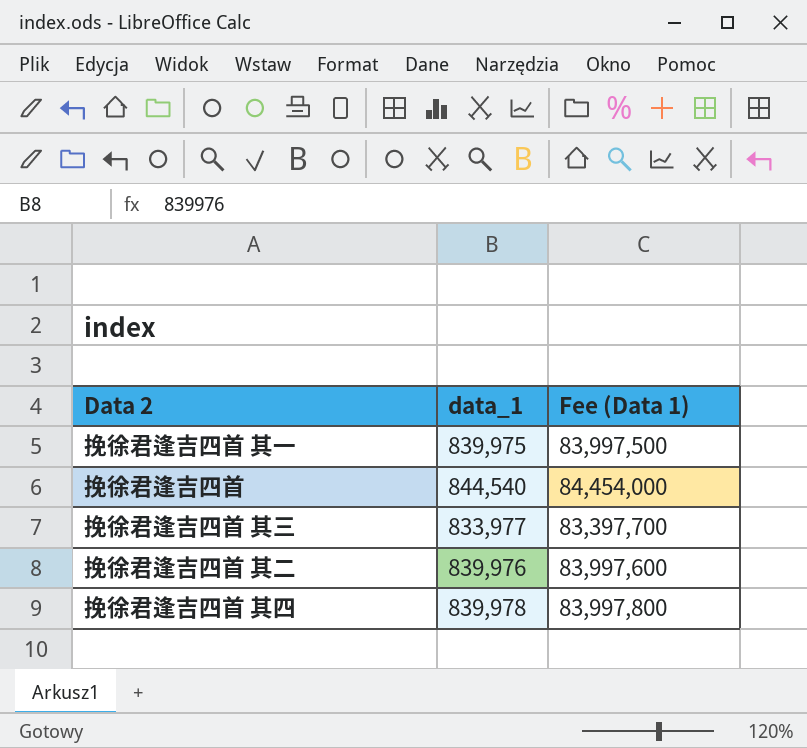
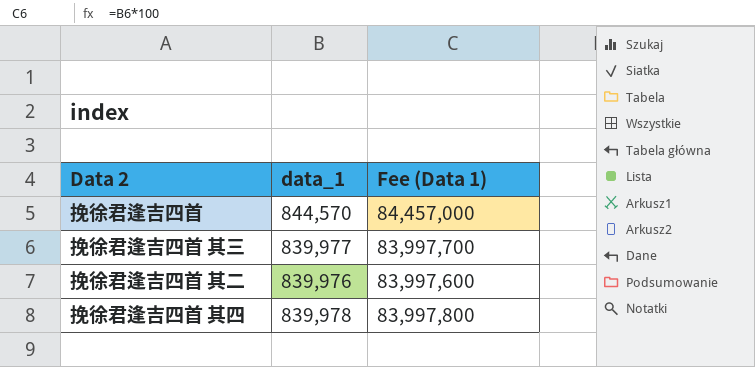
row 挽徐君逢吉四首 其一: 839,975 | 83,997,500 -> none
挽徐君逢吉四首 | data_1: 844,540 -> 844,570
挽徐君逢吉四首 | Fee (Data 1): 84,454,000 -> 84,457,000
挽徐君逢吉四首 其三 | data_1: 833,977 -> 839,977
挽徐君逢吉四首 其三 | Fee (Data 1): 83,397,700 -> 83,997,700

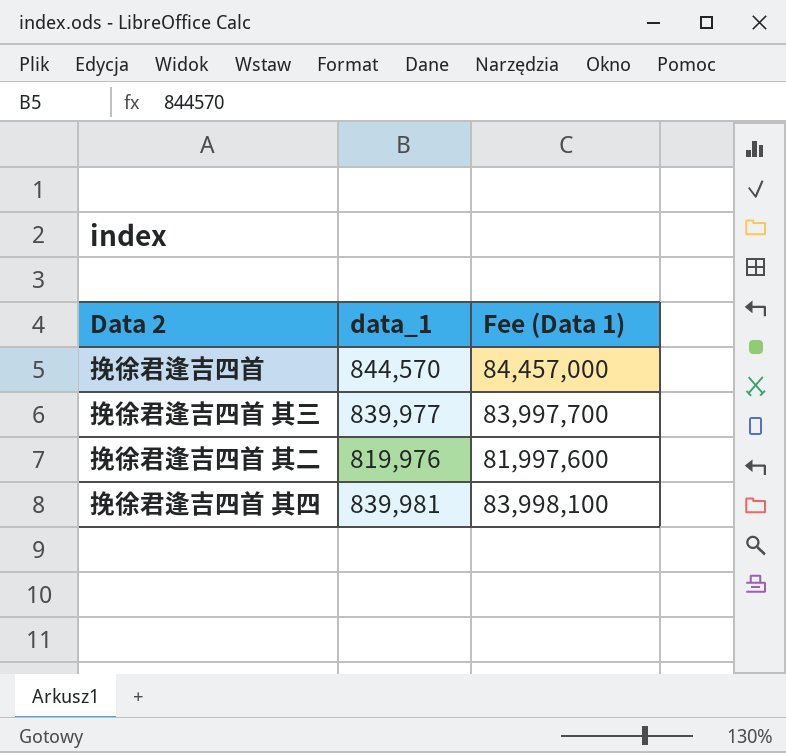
挽徐君逢吉四首 其二 | data_1: 839,976 -> 819,976
挽徐君逢吉四首 其二 | Fee (Data 1): 83,997,600 -> 81,997,600
挽徐君逢吉四首 其四 | data_1: 839,978 -> 839,981
挽徐君逢吉四首 其四 | Fee (Data 1): 83,997,800 -> 83,998,100

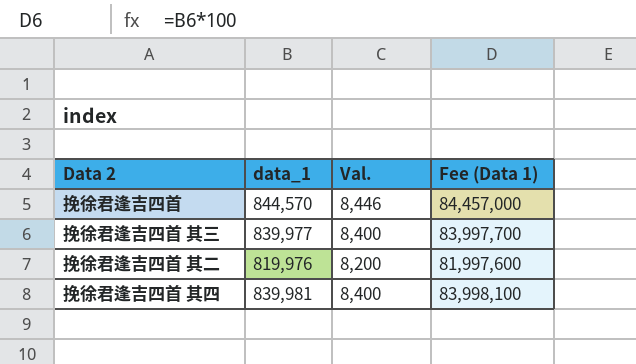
column Val. | formula: none -> [data_1] * 0.01

